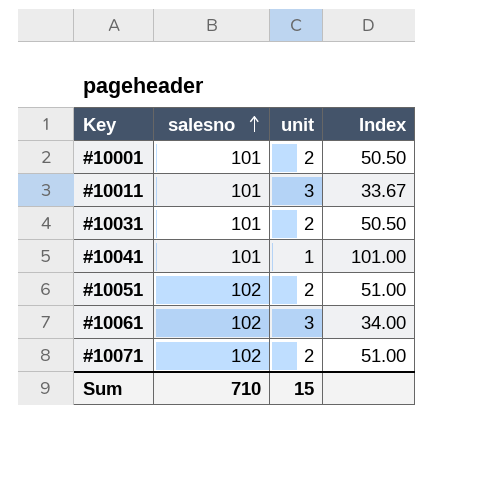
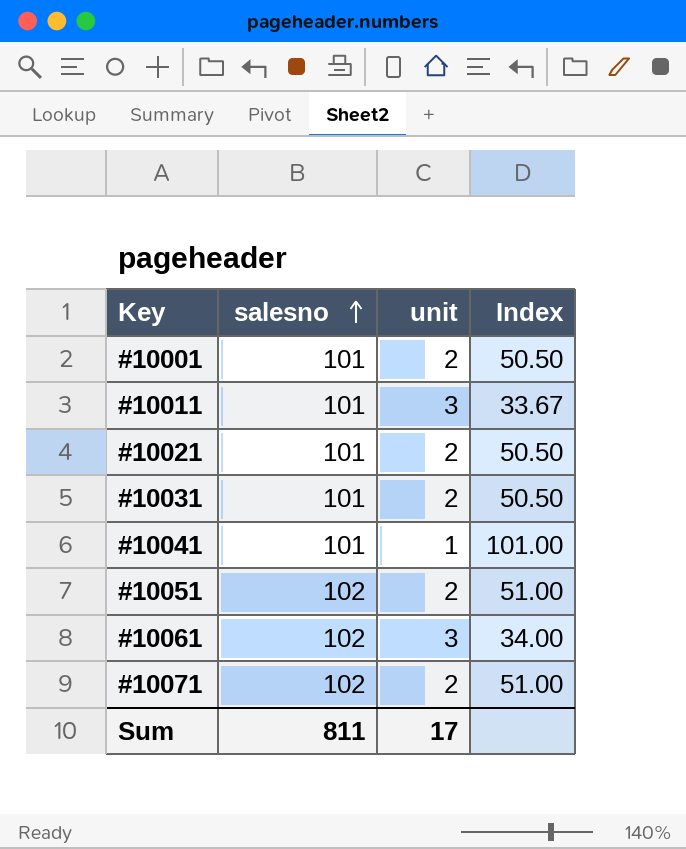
row #10021: none -> 101 | 2 | 50.50
Sum | salesno: 710 -> 811
Sum | unit: 15 -> 17

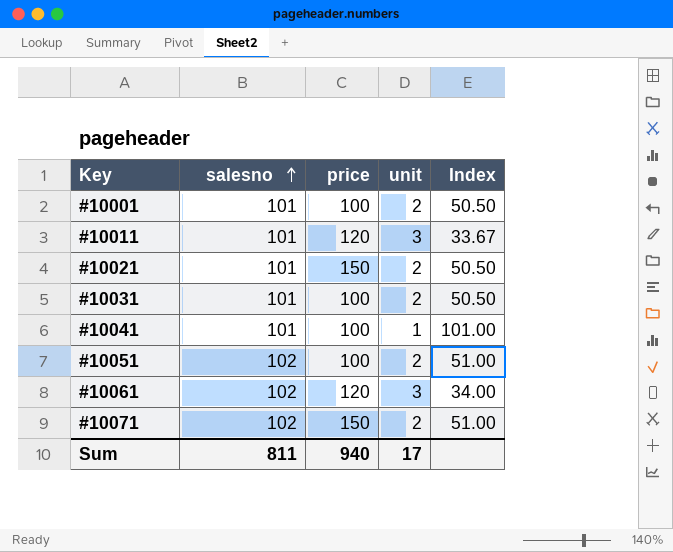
column price | position: none -> 3

